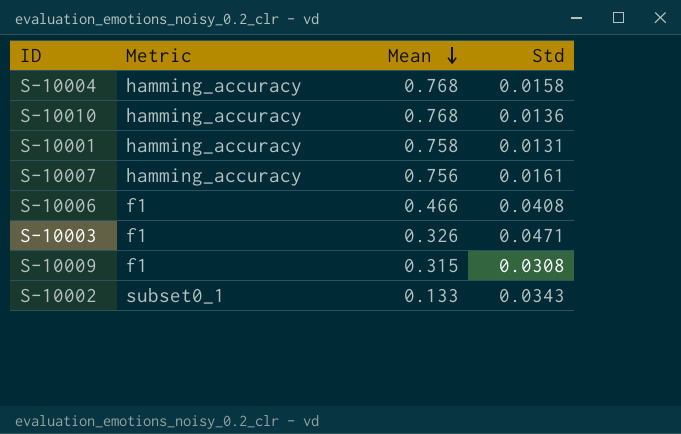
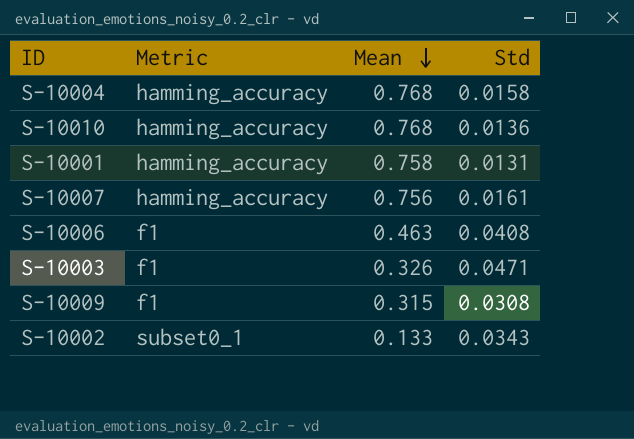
S-10006 | Mean: 0.466 -> 0.463

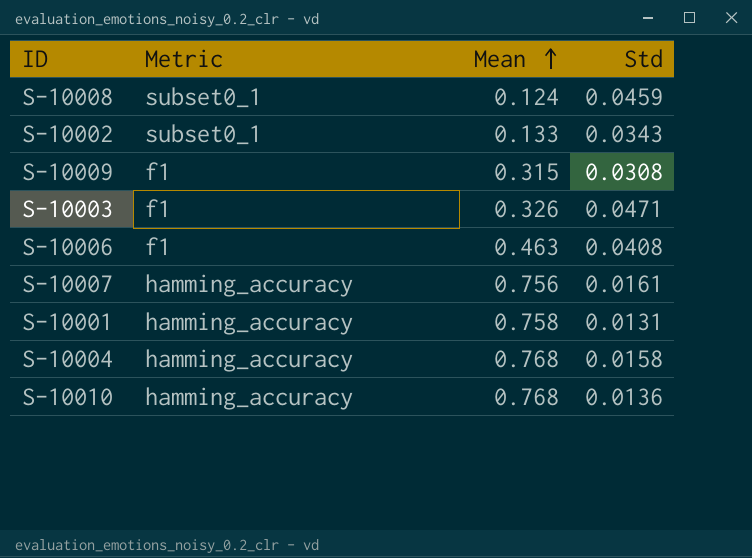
row order: Mean descending -> Mean ascending
row S-10008: none -> subset0_1 | 0.124 | 0.0459

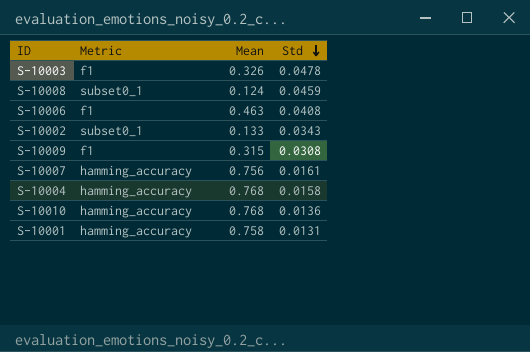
row order: Mean ascending -> Std descending
S-10003 | Std: 0.0471 -> 0.0478

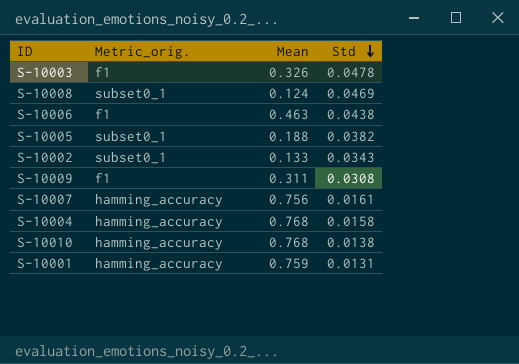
column name: Metric -> Metric_orig.
S-10008 | Std: 0.0459 -> 0.0469
S-10006 | Std: 0.0408 -> 0.0438
row S-10005: none -> subset0_1 | 0.188 | 0.0382
S-10009 | Mean: 0.315 -> 0.311
S-10010 | Std: 0.0136 -> 0.0138
S-10001 | Mean: 0.758 -> 0.759

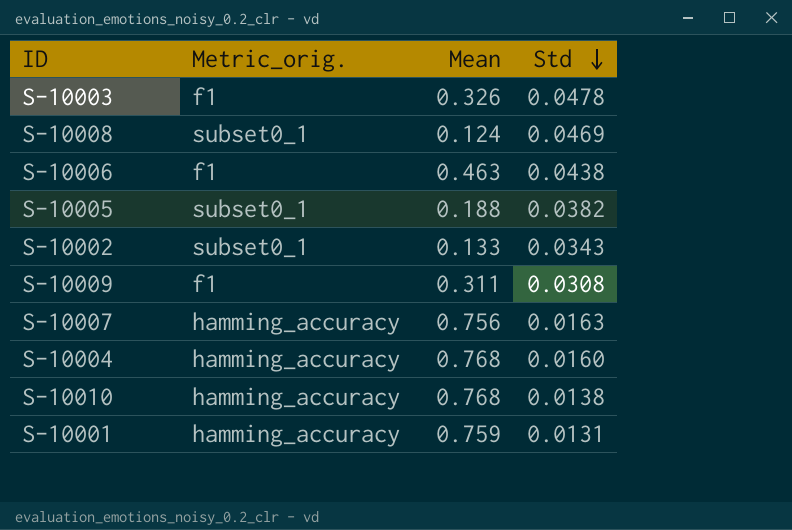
S-10007 | Std: 0.0161 -> 0.0163
S-10004 | Std: 0.0158 -> 0.0160

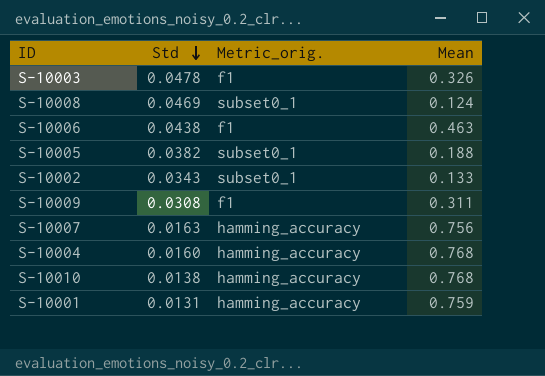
column Std | position: 4 -> 2

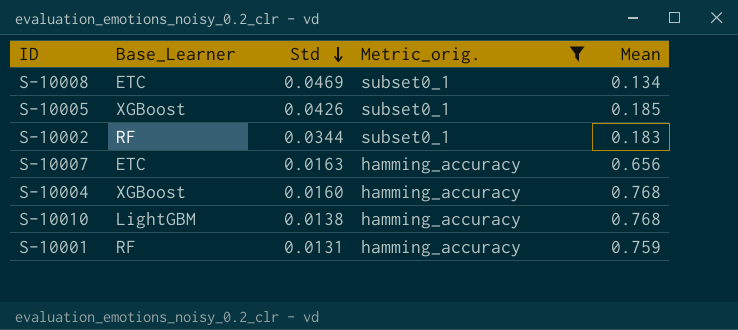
filter: none -> Metric_orig. != f1
column Base_Learner | position: none -> 2
S-10008 | Mean: 0.124 -> 0.134
S-10005 | Std: 0.0382 -> 0.0426
S-10005 | Mean: 0.188 -> 0.185
S-10002 | Std: 0.0343 -> 0.0344
S-10002 | Mean: 0.133 -> 0.183
S-10007 | Mean: 0.756 -> 0.656

